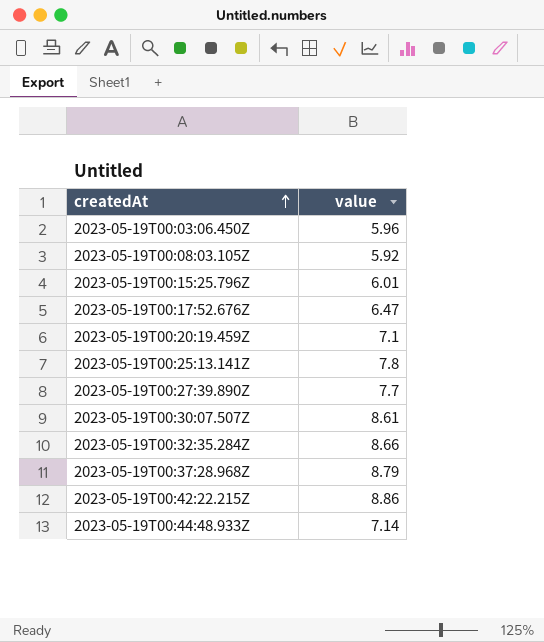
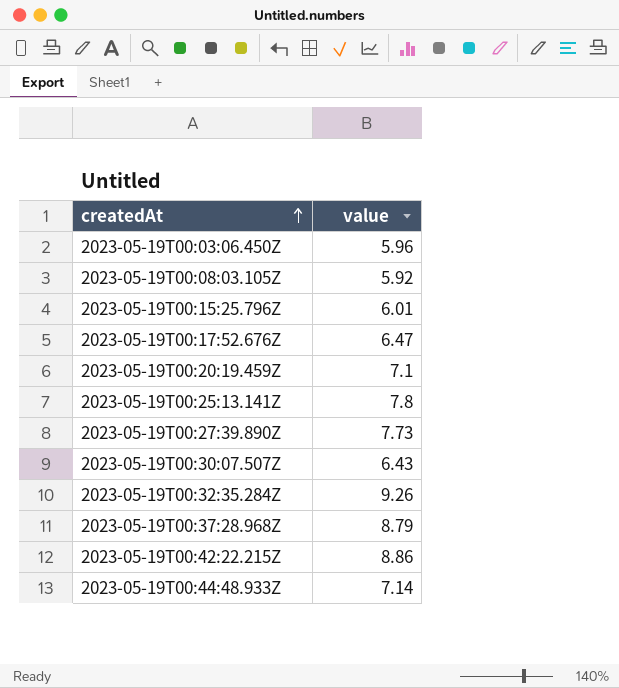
2023-05-19T00:27:39.890Z | value: 7.7 -> 7.73
2023-05-19T00:30:07.507Z | value: 8.61 -> 6.43
2023-05-19T00:32:35.284Z | value: 8.66 -> 9.26

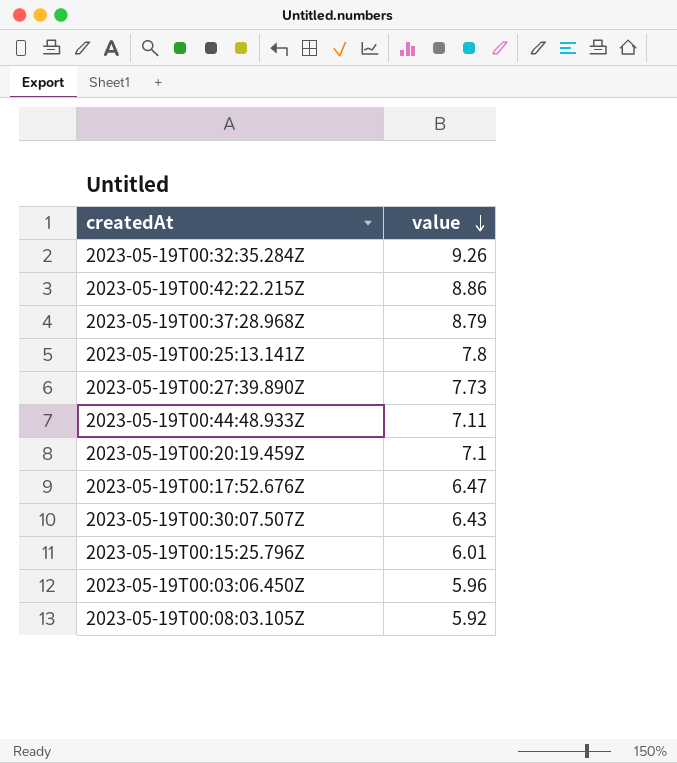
row order: createdAt ascending -> value descending
2023-05-19T00:44:48.933Z | value: 7.14 -> 7.11

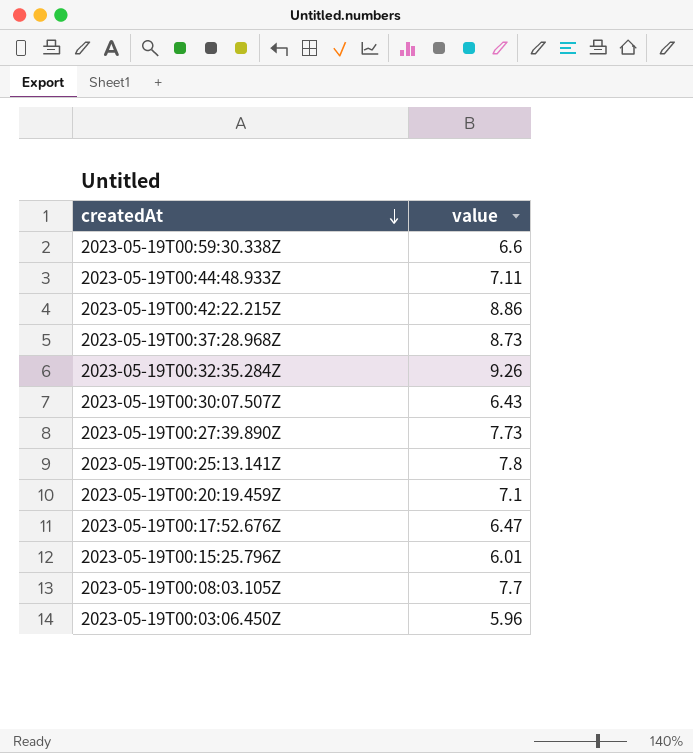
row order: value descending -> createdAt descending
row 2023-05-19T00:59:30.338Z: none -> 6.6
2023-05-19T00:37:28.968Z | value: 8.79 -> 8.73
2023-05-19T00:08:03.105Z | value: 5.92 -> 7.7

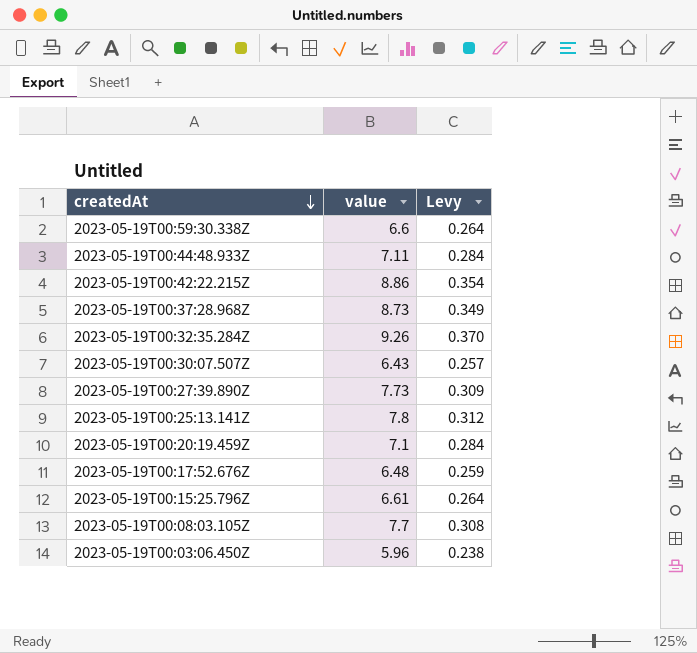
column Levy | formula: none -> [value] * 0.04
2023-05-19T00:17:52.676Z | value: 6.47 -> 6.48
2023-05-19T00:15:25.796Z | value: 6.01 -> 6.61

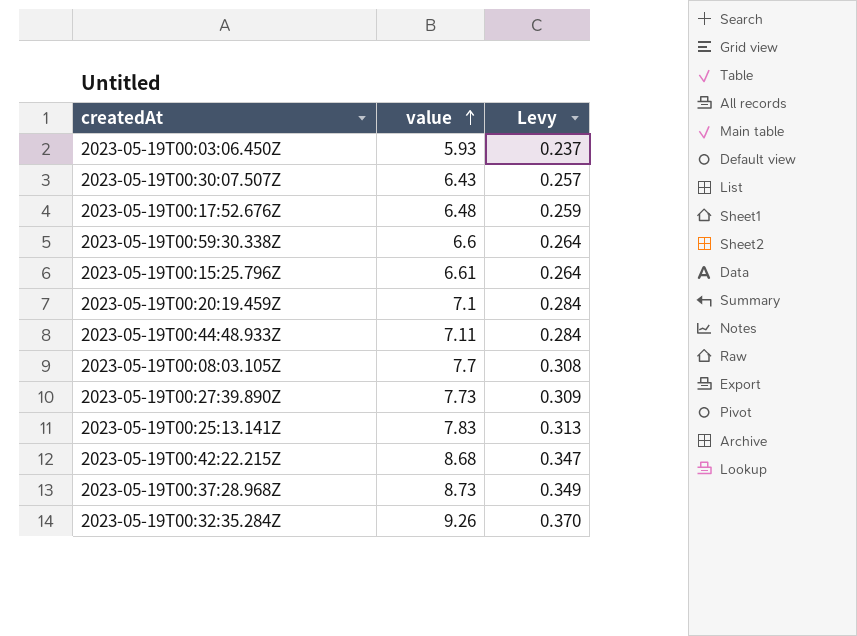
row order: createdAt descending -> value ascending
2023-05-19T00:03:06.450Z | value: 5.96 -> 5.93
2023-05-19T00:03:06.450Z | Levy: 0.238 -> 0.237
2023-05-19T00:25:13.141Z | value: 7.8 -> 7.83
2023-05-19T00:25:13.141Z | Levy: 0.312 -> 0.313
2023-05-19T00:42:22.215Z | value: 8.86 -> 8.68
2023-05-19T00:42:22.215Z | Levy: 0.354 -> 0.347

